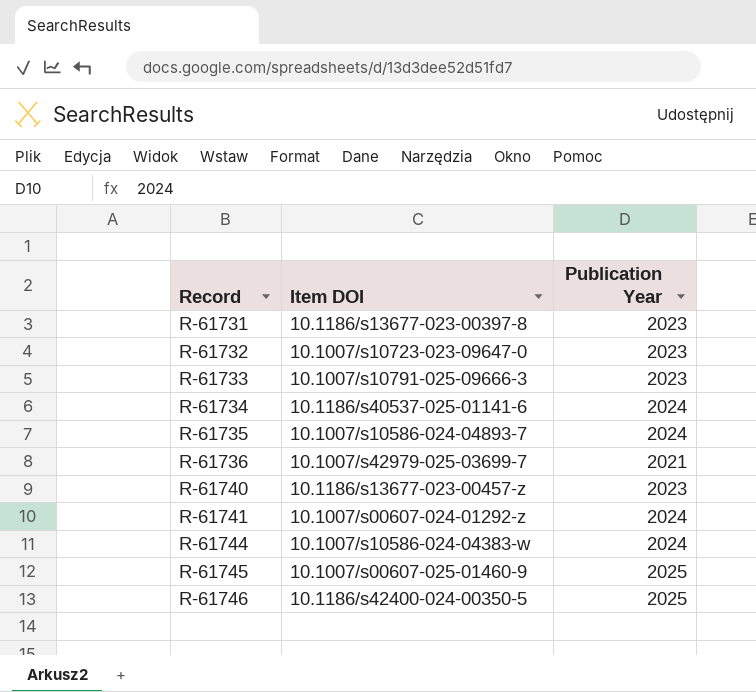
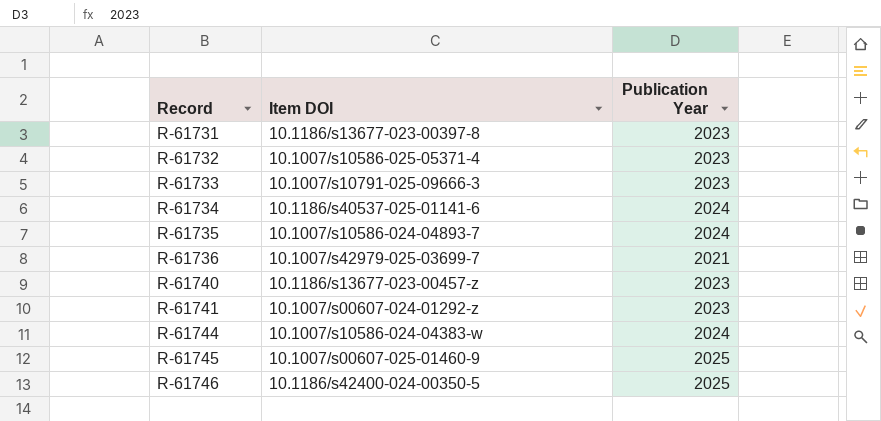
R-61732 | Item DOI: 10.1007/s10723-023-09647-0 -> 10.1007/s10586-025-05371-4
R-61741 | Publication Year: 2024 -> 2023

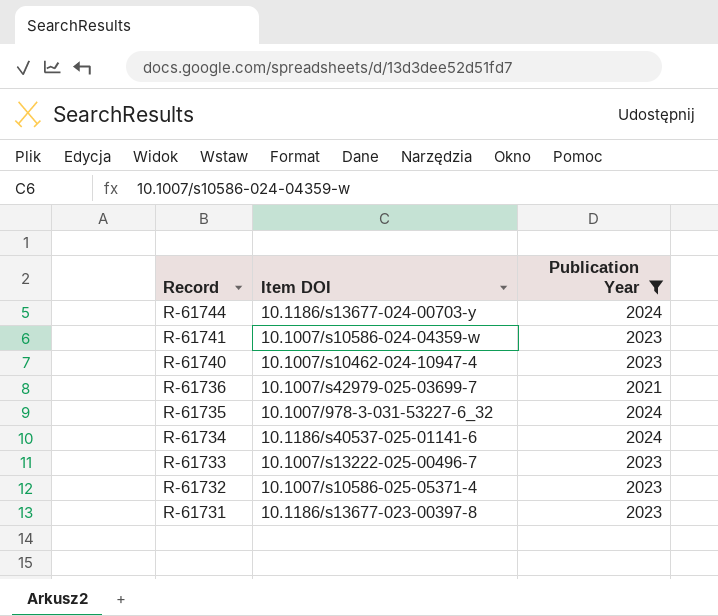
filter: none -> Publication Year != 2025
row order: Record ascending -> Record descending
R-61744 | Item DOI: 10.1007/s10586-024-04383-w -> 10.1186/s13677-024-00703-y
R-61741 | Item DOI: 10.1007/s00607-024-01292-z -> 10.1007/s10586-024-04359-w
R-61740 | Item DOI: 10.1186/s13677-023-00457-z -> 10.1007/s10462-024-10947-4
R-61735 | Item DOI: 10.1007/s10586-024-04893-7 -> 10.1007/978-3-031-53227-6_32
R-61733 | Item DOI: 10.1007/s10791-025-09666-3 -> 10.1007/s13222-025-00496-7

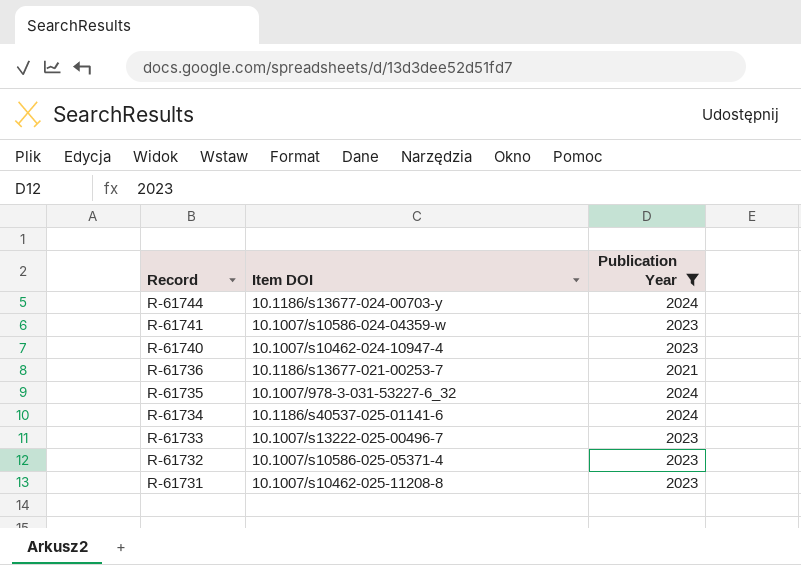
R-61736 | Item DOI: 10.1007/s42979-025-03699-7 -> 10.1186/s13677-021-00253-7
R-61731 | Item DOI: 10.1186/s13677-023-00397-8 -> 10.1007/s10462-025-11208-8

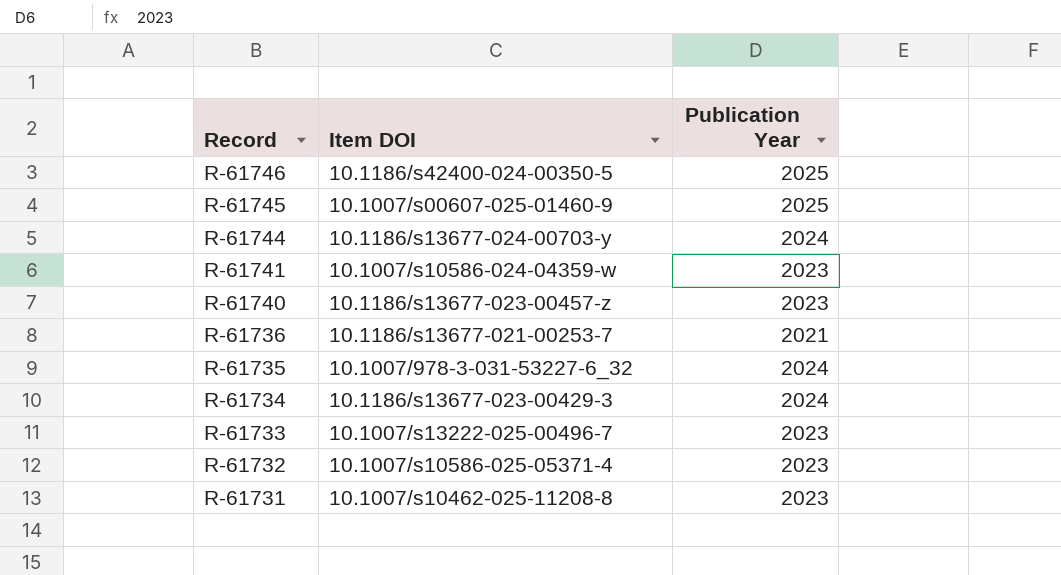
filter: Publication Year != 2025 -> none
R-61740 | Item DOI: 10.1007/s10462-024-10947-4 -> 10.1186/s13677-023-00457-z
R-61734 | Item DOI: 10.1186/s40537-025-01141-6 -> 10.1186/s13677-023-00429-3

